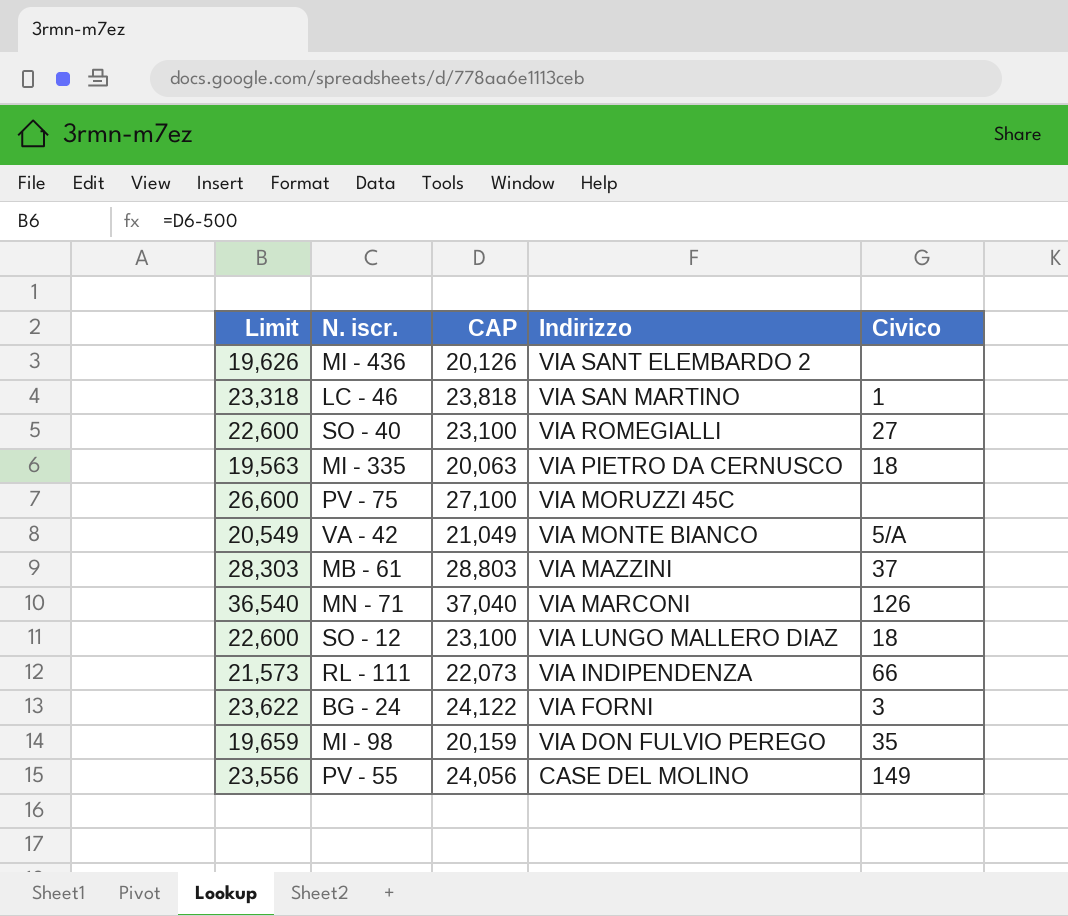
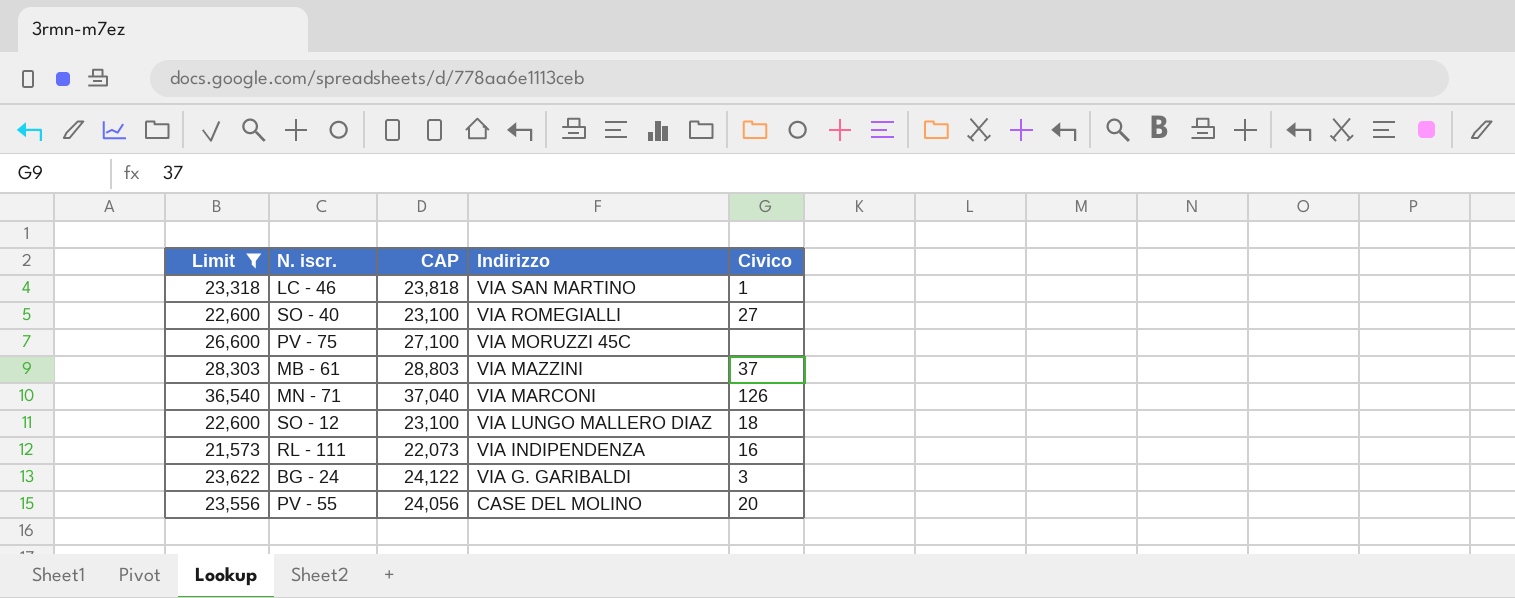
filter: none -> Limit >= 21,573
RL - 111 | Civico: 66 -> 16
BG - 24 | Indirizzo: VIA FORNI -> VIA G. GARIBALDI
PV - 55 | Civico: 149 -> 20

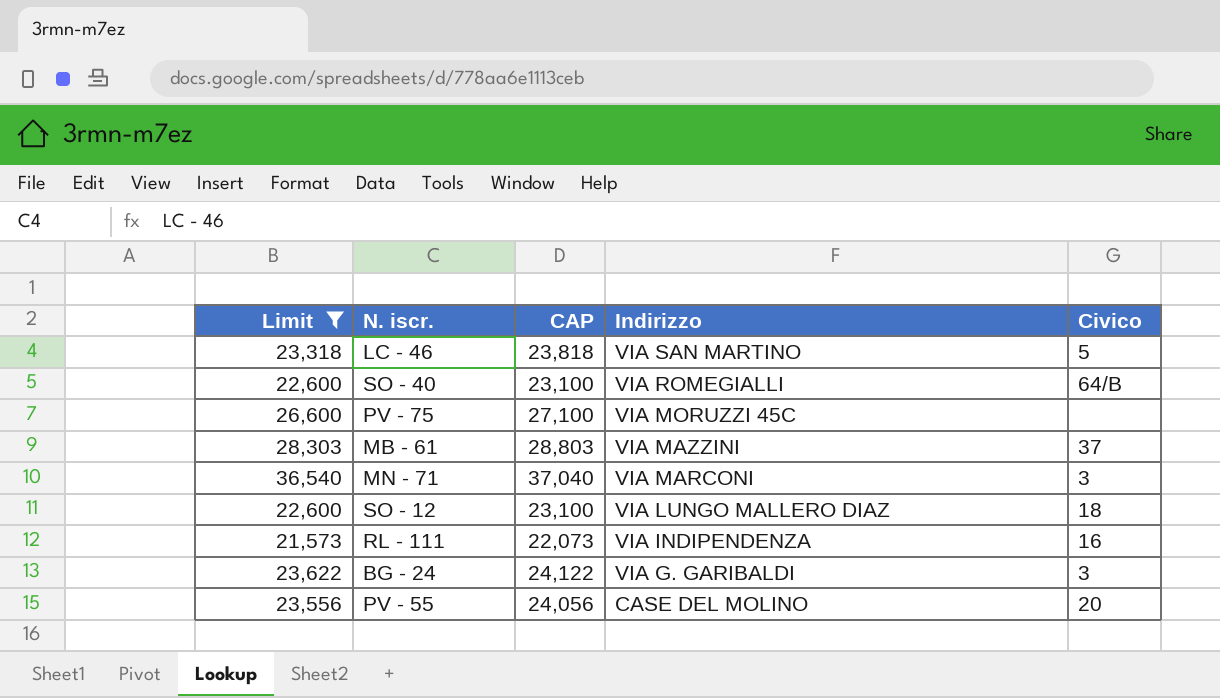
LC - 46 | Civico: 1 -> 5
SO - 40 | Civico: 27 -> 64/B
MN - 71 | Civico: 126 -> 3

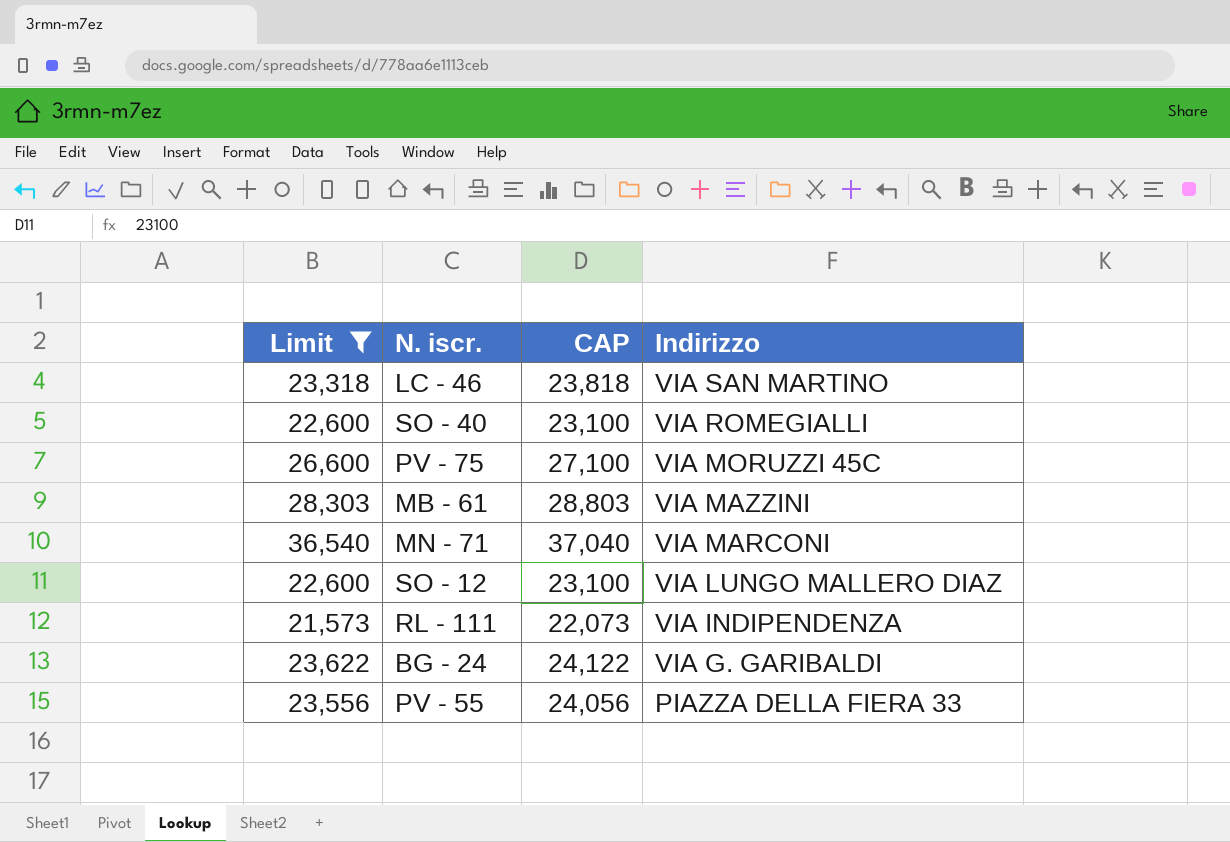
column Civico | position: 5 -> none
PV - 55 | Indirizzo: CASE DEL MOLINO -> PIAZZA DELLA FIERA 33

